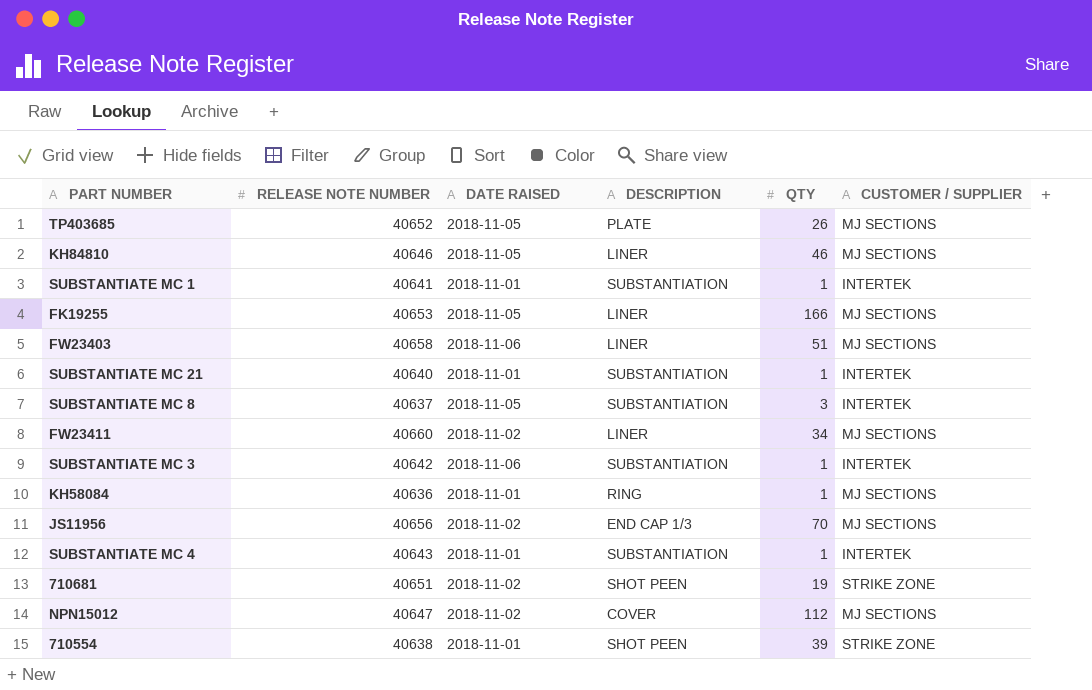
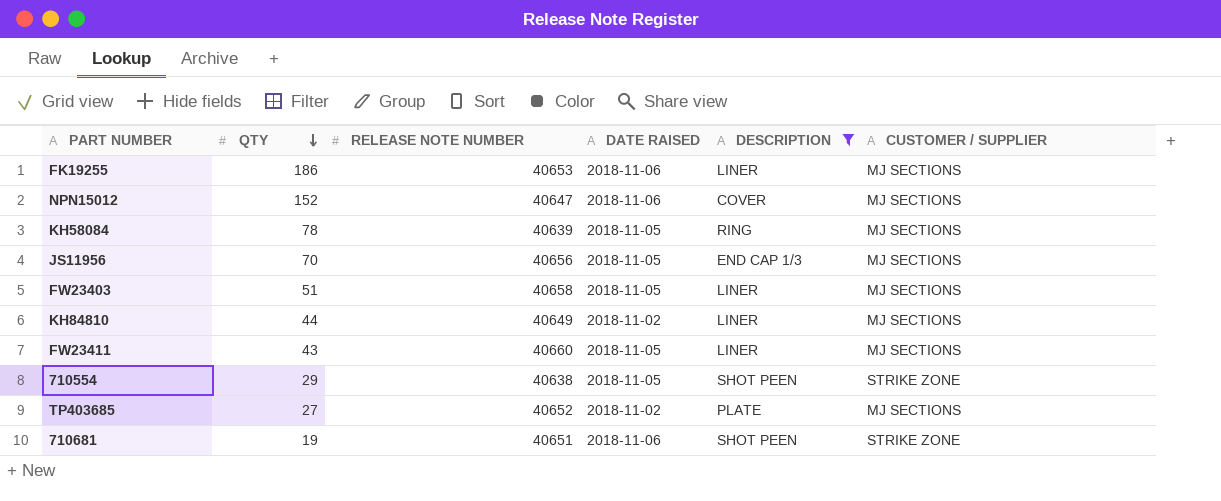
filter: none -> DESCRIPTION != SUBSTANTIATION
row order: none -> QTY descending
column QTY | position: 5 -> 2
FK19255 | QTY: 166 -> 186
FK19255 | DATE RAISED: 2018-11-05 -> 2018-11-06
NPN15012 | QTY: 112 -> 152
NPN15012 | DATE RAISED: 2018-11-02 -> 2018-11-06
KH58084 | QTY: 1 -> 78
KH58084 | RELEASE NOTE NUMBER: 40636 -> 40639
KH58084 | DATE RAISED: 2018-11-01 -> 2018-11-05
JS11956 | DATE RAISED: 2018-11-02 -> 2018-11-05
FW23403 | DATE RAISED: 2018-11-06 -> 2018-11-05
KH84810 | QTY: 46 -> 44
KH84810 | RELEASE NOTE NUMBER: 40646 -> 40649
KH84810 | DATE RAISED: 2018-11-05 -> 2018-11-02
FW23411 | QTY: 34 -> 43
FW23411 | DATE RAISED: 2018-11-02 -> 2018-11-05
710554 | QTY: 39 -> 29
710554 | DATE RAISED: 2018-11-01 -> 2018-11-05
TP403685 | QTY: 26 -> 27
TP403685 | DATE RAISED: 2018-11-05 -> 2018-11-02
710681 | DATE RAISED: 2018-11-02 -> 2018-11-06

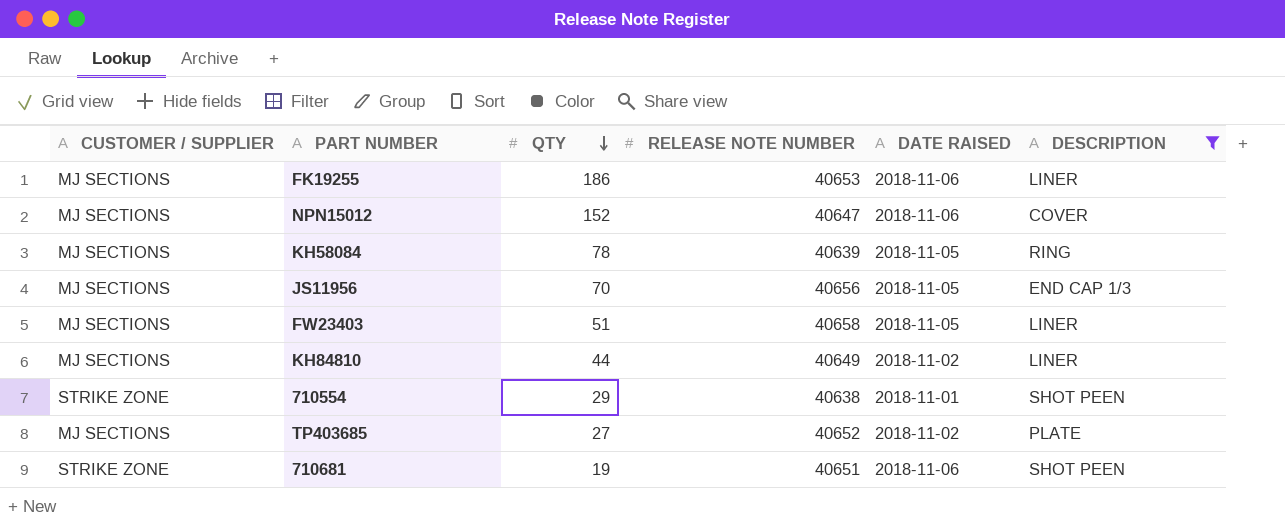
column CUSTOMER / SUPPLIER | position: 6 -> 1
row FW23411: 43 | 40660 | 2018-11-05 | LINER | MJ SECTIONS -> none
710554 | DATE RAISED: 2018-11-05 -> 2018-11-01

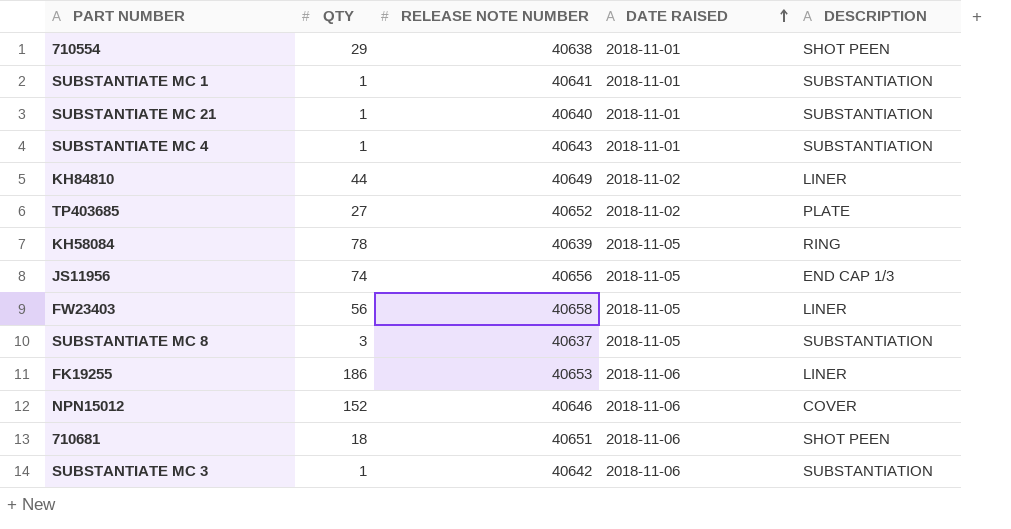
filter: DESCRIPTION != SUBSTANTIATION -> none
row order: QTY descending -> DATE RAISED ascending
column CUSTOMER / SUPPLIER | position: 1 -> none
JS11956 | QTY: 70 -> 74
FW23403 | QTY: 51 -> 56
NPN15012 | RELEASE NOTE NUMBER: 40647 -> 40646
710681 | QTY: 19 -> 18

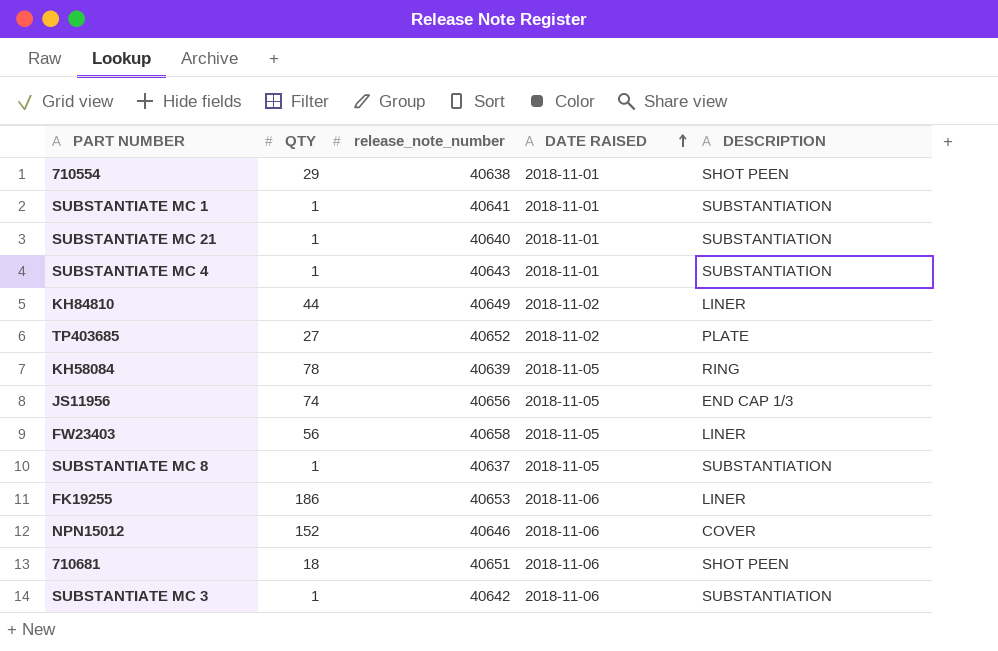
column name: RELEASE NOTE NUMBER -> release_note_number
SUBSTANTIATE MC 8 | QTY: 3 -> 1

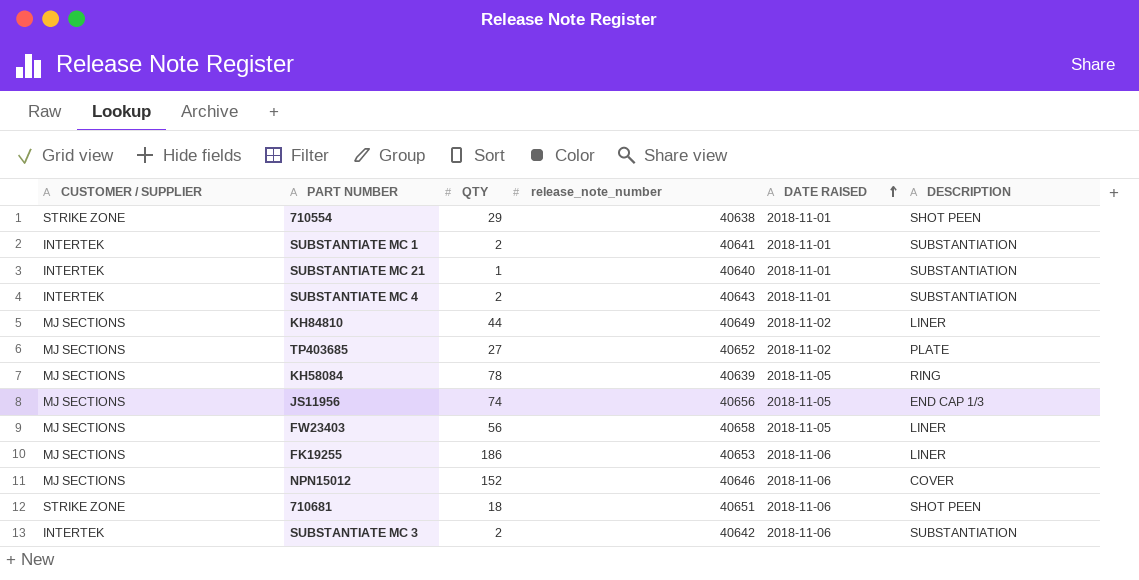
column CUSTOMER / SUPPLIER | position: none -> 1
row SUBSTANTIATE MC 8: 1 | 40637 | 2018-11-05 | SUBSTANTIATION -> none
SUBSTANTIATE MC 1 | QTY: 1 -> 2
SUBSTANTIATE MC 4 | QTY: 1 -> 2
SUBSTANTIATE MC 3 | QTY: 1 -> 2

